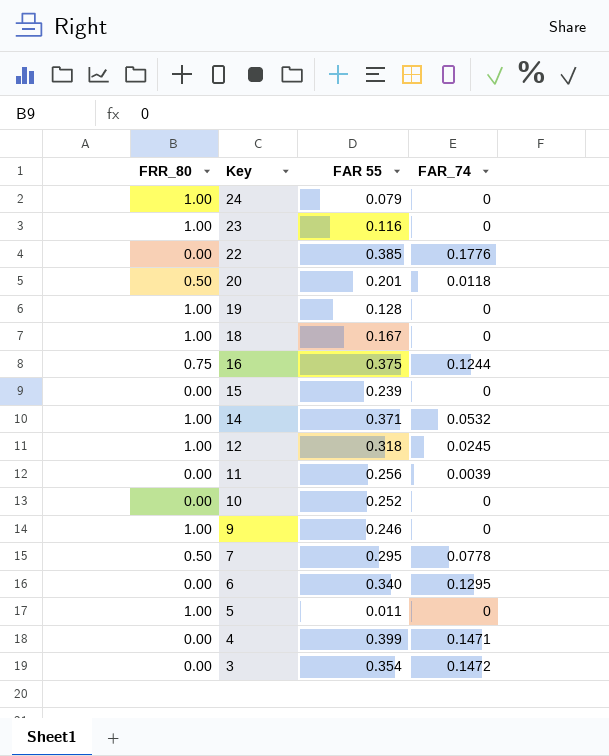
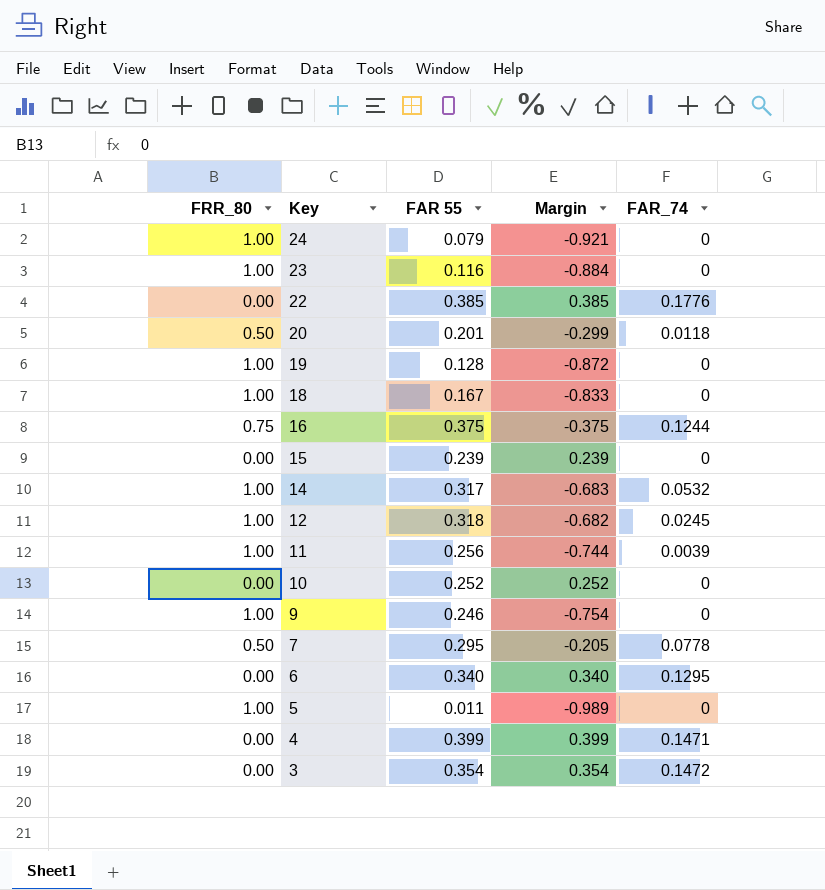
column Margin | formula: none -> [FAR 55] - [FRR_80]
14 | FAR 55: 0.371 -> 0.317
11 | FRR_80: 0.00 -> 1.00

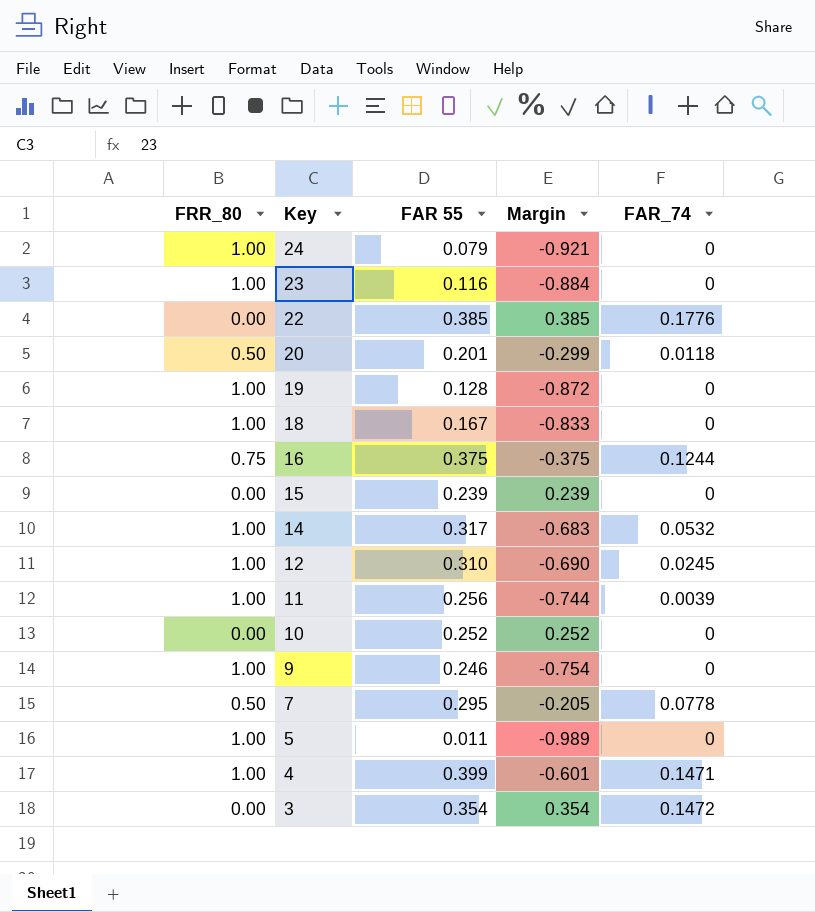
row 6: 0.00 | 0.340 | 0.340 | 0.1295 -> none
12 | FAR 55: 0.318 -> 0.310
12 | Margin: -0.682 -> -0.690
4 | FRR_80: 0.00 -> 1.00
4 | Margin: 0.399 -> -0.601

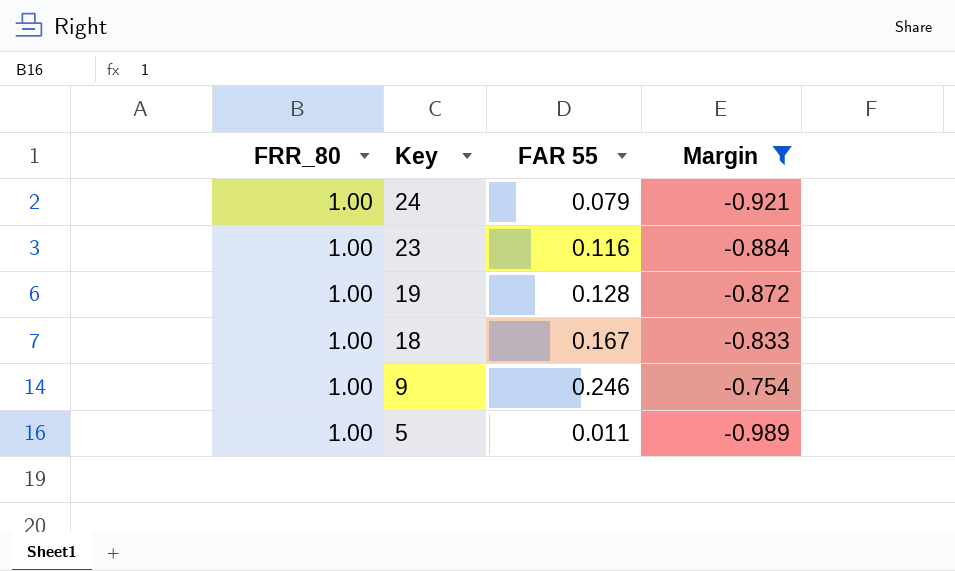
filter: none -> Margin <= -0.754
column FAR_74 | position: 5 -> none

